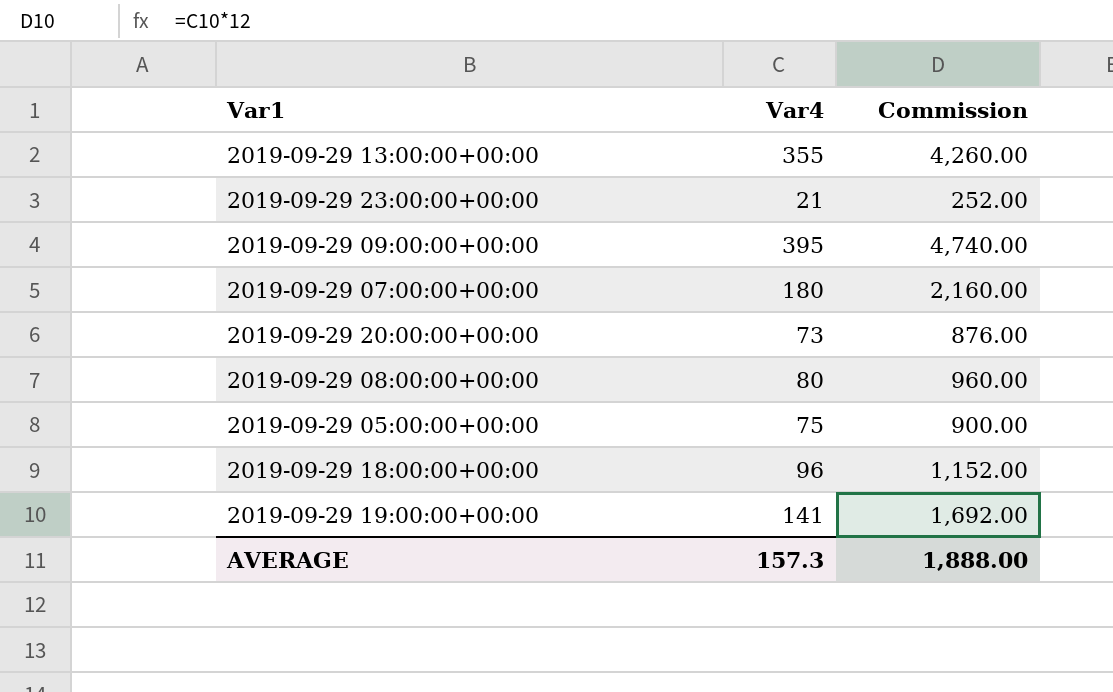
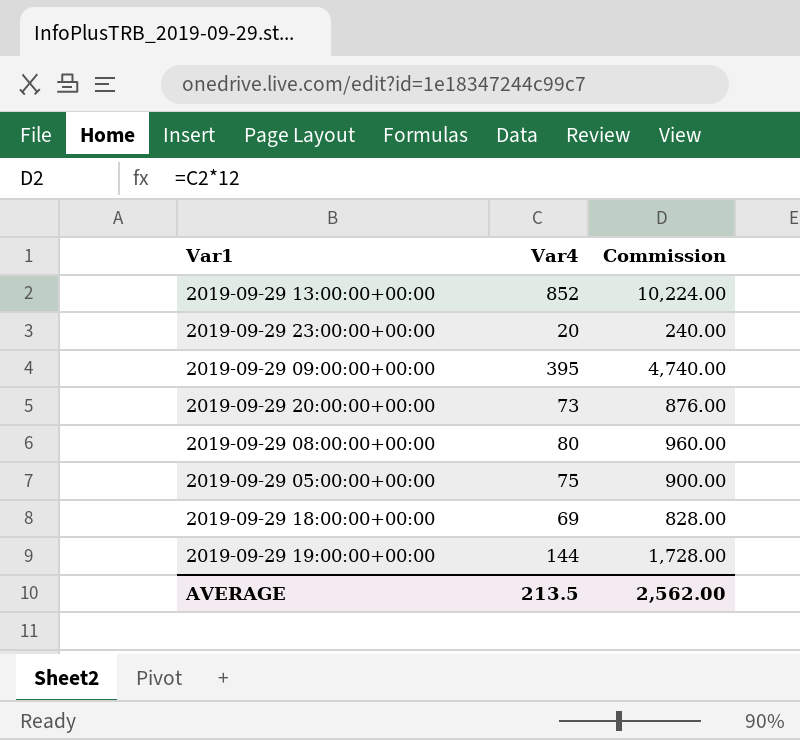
row 2019-09-29 07:00:00+00:00: 180 | 2,160.00 -> none
2019-09-29 13:00:00+00:00 | Var4: 355 -> 852
2019-09-29 13:00:00+00:00 | Commission: 4,260.00 -> 10,224.00
2019-09-29 23:00:00+00:00 | Var4: 21 -> 20
2019-09-29 23:00:00+00:00 | Commission: 252.00 -> 240.00
2019-09-29 18:00:00+00:00 | Var4: 96 -> 69
2019-09-29 18:00:00+00:00 | Commission: 1,152.00 -> 828.00
2019-09-29 19:00:00+00:00 | Var4: 141 -> 144
2019-09-29 19:00:00+00:00 | Commission: 1,692.00 -> 1,728.00
AVERAGE | Var4: 157.3 -> 213.5
AVERAGE | Commission: 1,888.00 -> 2,562.00

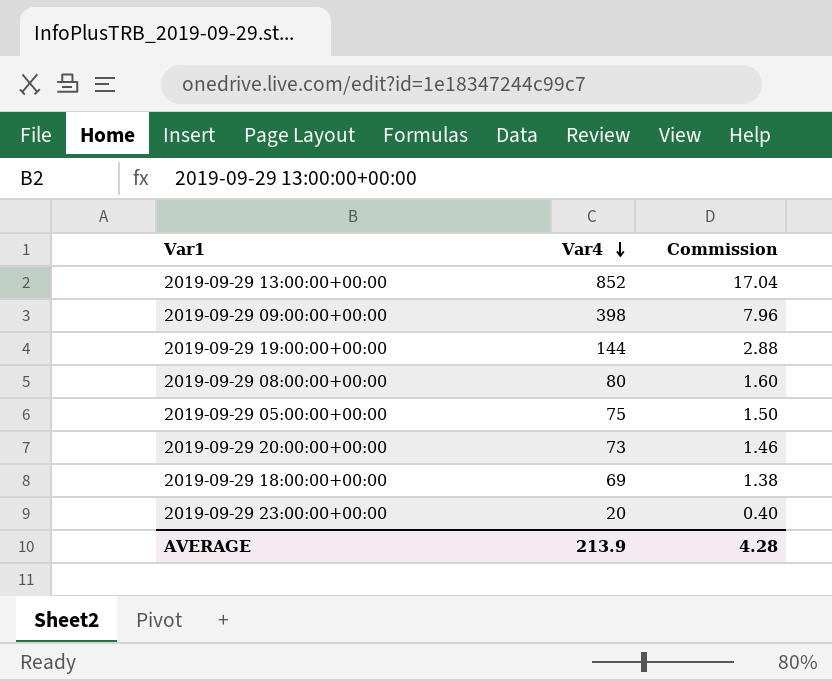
row order: none -> Var4 descending
column Commission | formula: [Var4] * 12 -> [Var4] * 0.02
2019-09-29 09:00:00+00:00 | Var4: 395 -> 398
AVERAGE | Var4: 213.5 -> 213.9
AVERAGE | Commission: 2,562.00 -> 4.28

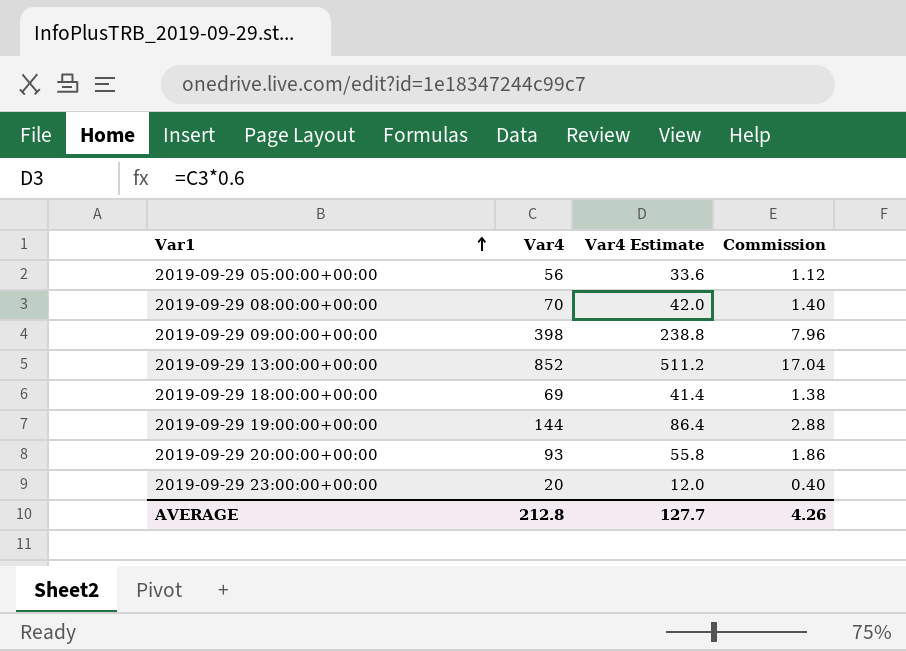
row order: Var4 descending -> Var1 ascending
column Var4 Estimate | formula: none -> [Var4] * 0.6
2019-09-29 05:00:00+00:00 | Var4: 75 -> 56
2019-09-29 05:00:00+00:00 | Commission: 1.50 -> 1.12
2019-09-29 08:00:00+00:00 | Var4: 80 -> 70
2019-09-29 08:00:00+00:00 | Commission: 1.60 -> 1.40
2019-09-29 20:00:00+00:00 | Var4: 73 -> 93
2019-09-29 20:00:00+00:00 | Commission: 1.46 -> 1.86
AVERAGE | Var4: 213.9 -> 212.8
AVERAGE | Commission: 4.28 -> 4.26

